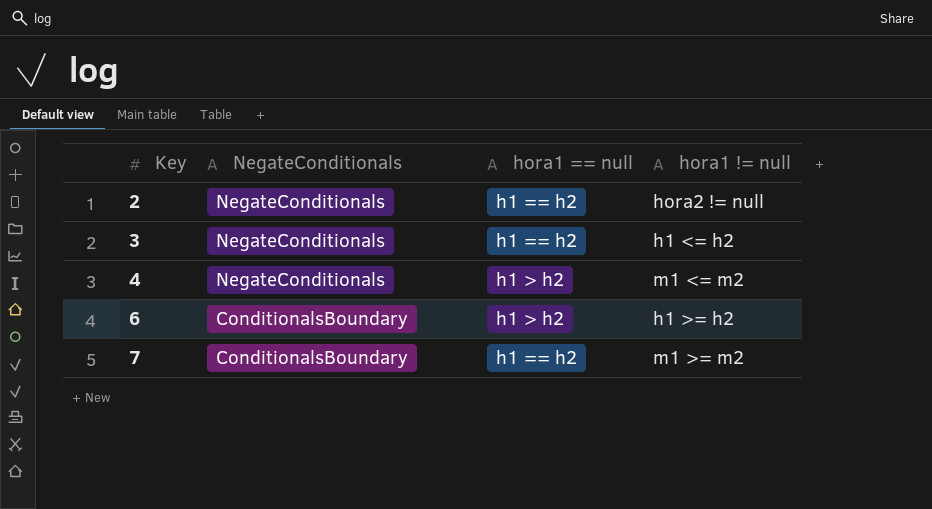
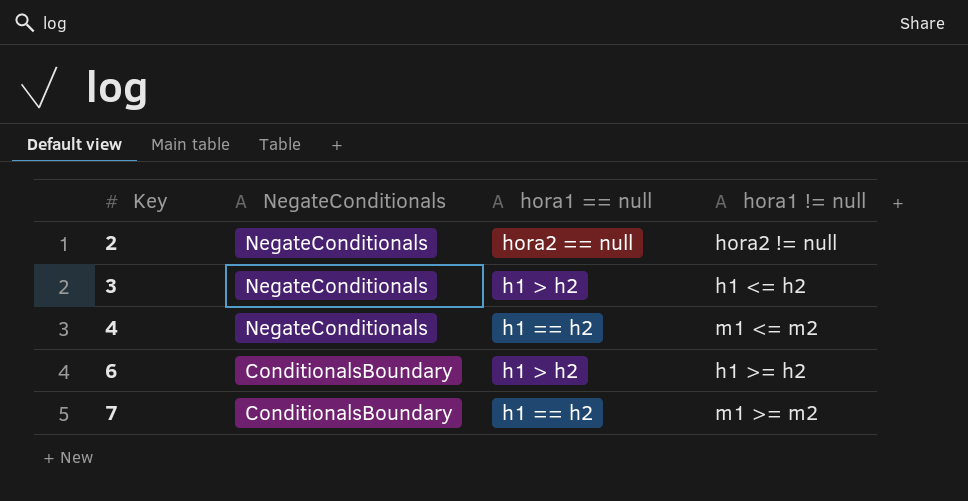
2 | hora1 == null: h1 == h2 -> hora2 == null
3 | hora1 == null: h1 == h2 -> h1 > h2
4 | hora1 == null: h1 > h2 -> h1 == h2

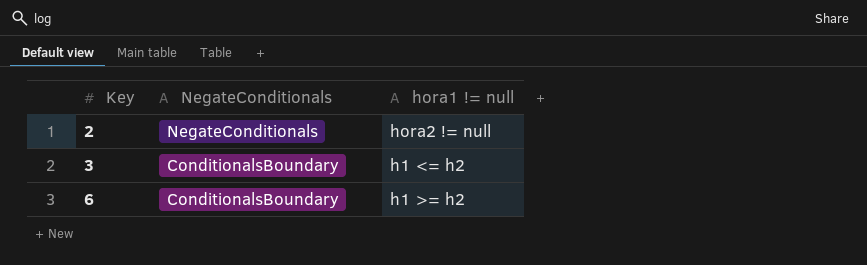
column hora1 == null | position: 3 -> none
row 4: NegateConditionals | h1 == h2 | m1 <= m2 -> none
row 7: ConditionalsBoundary | h1 == h2 | m1 >= m2 -> none
3 | NegateConditionals: NegateConditionals -> ConditionalsBoundary

